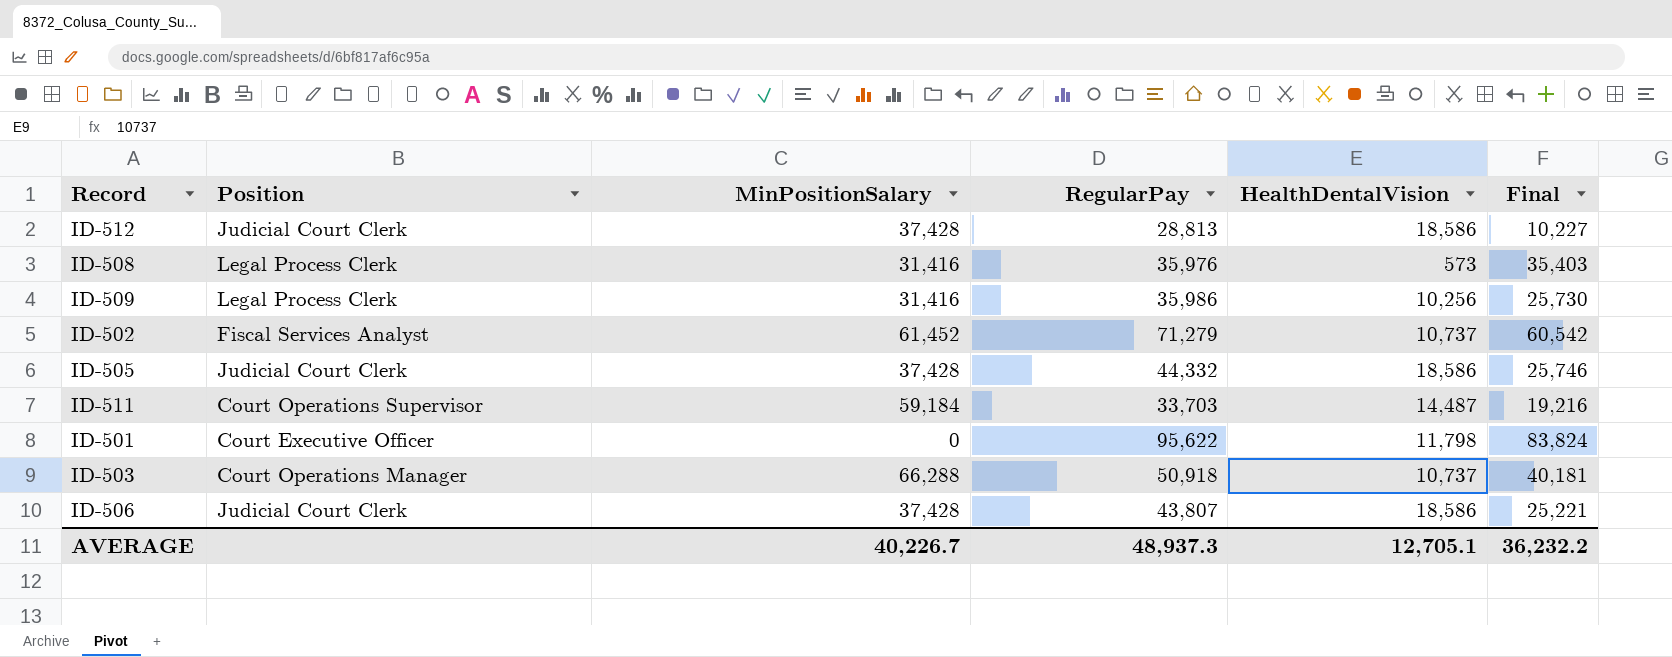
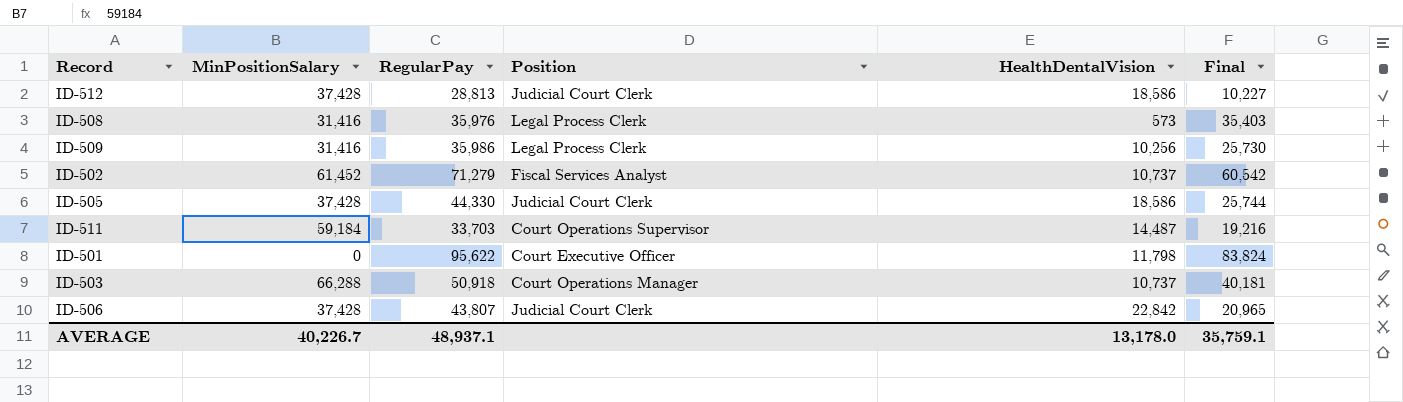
column Position | position: 2 -> 4
ID-505 | RegularPay: 44,332 -> 44,330
ID-505 | Final: 25,746 -> 25,744
ID-506 | HealthDentalVision: 18,586 -> 22,842
ID-506 | Final: 25,221 -> 20,965
AVERAGE | RegularPay: 48,937.3 -> 48,937.1
AVERAGE | HealthDentalVision: 12,705.1 -> 13,178.0
AVERAGE | Final: 36,232.2 -> 35,759.1

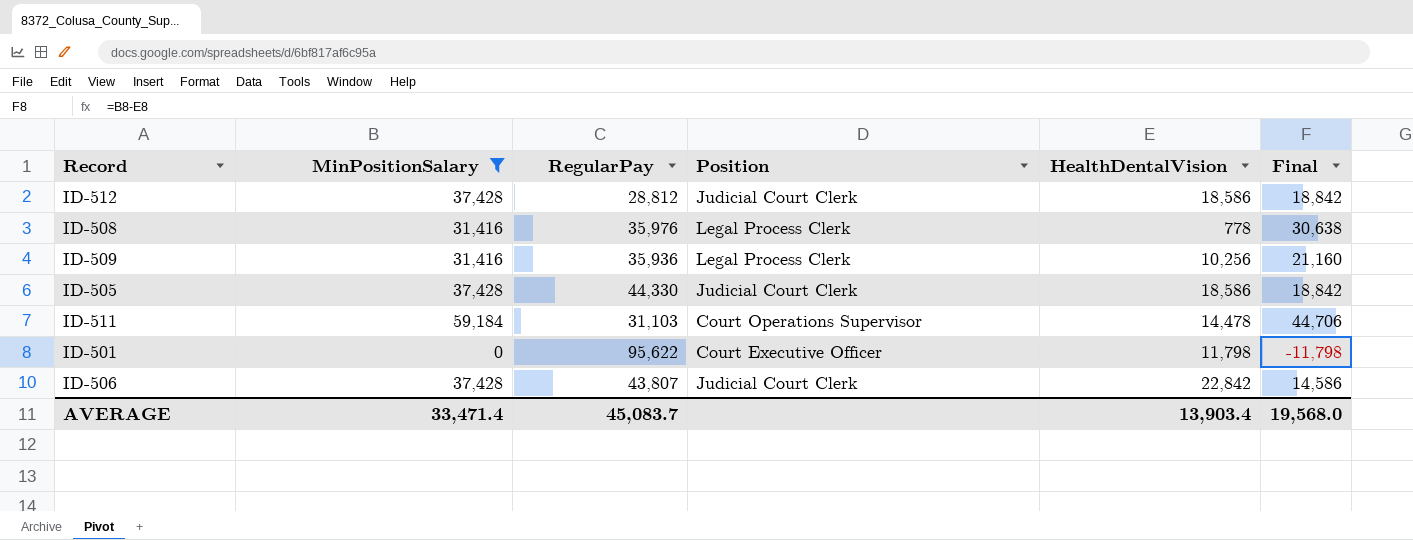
filter: none -> MinPositionSalary <= 59,184
column Final | formula: [RegularPay] - [HealthDentalVision] -> [MinPositionSalary] - [HealthDentalVision]
ID-512 | RegularPay: 28,813 -> 28,812
ID-508 | HealthDentalVision: 573 -> 778
ID-509 | RegularPay: 35,986 -> 35,936
ID-511 | RegularPay: 33,703 -> 31,103
ID-511 | HealthDentalVision: 14,487 -> 14,478
AVERAGE | MinPositionSalary: 40,226.7 -> 33,471.4
AVERAGE | RegularPay: 48,937.1 -> 45,083.7
AVERAGE | HealthDentalVision: 13,178.0 -> 13,903.4
AVERAGE | Final: 35,759.1 -> 19,568.0

